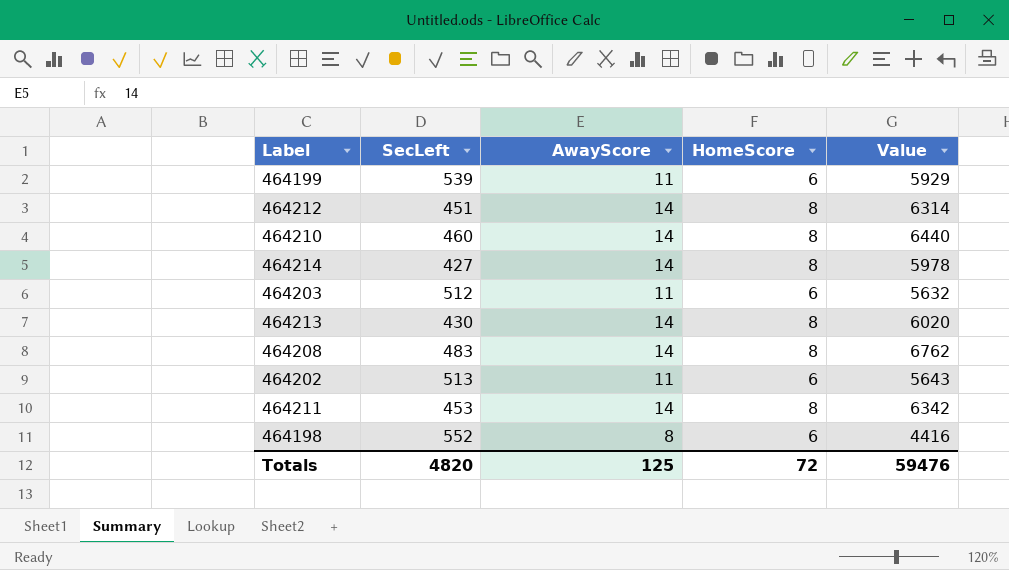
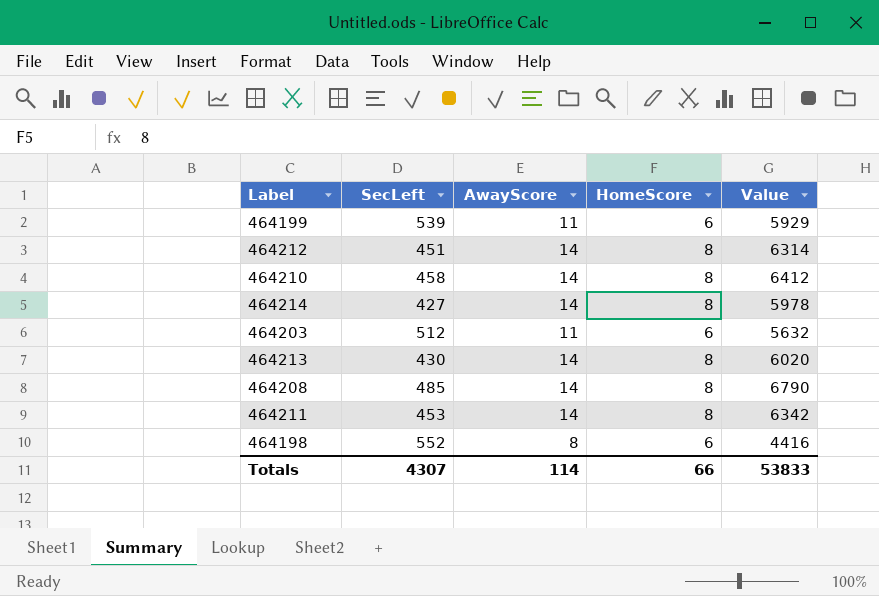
row 464202: 513 | 11 | 6 | 5643 -> none
464210 | SecLeft: 460 -> 458
464210 | Value: 6440 -> 6412
464208 | SecLeft: 483 -> 485
464208 | Value: 6762 -> 6790
Totals | SecLeft: 4820 -> 4307
Totals | AwayScore: 125 -> 114
Totals | HomeScore: 72 -> 66
Totals | Value: 59476 -> 53833

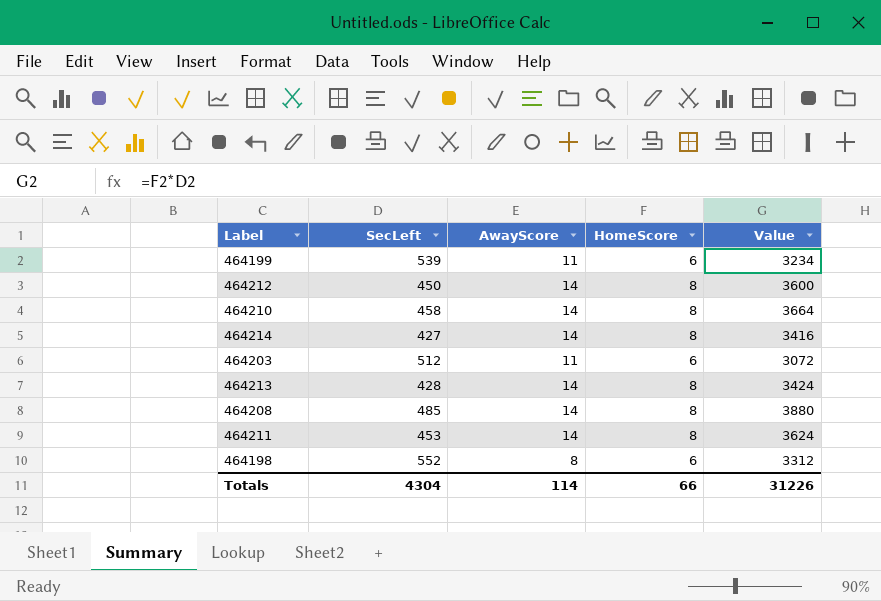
column Value | formula: [SecLeft] * [AwayScore] -> [SecLeft] * [HomeScore]
464212 | SecLeft: 451 -> 450
464213 | SecLeft: 430 -> 428
Totals | SecLeft: 4307 -> 4304
Totals | Value: 53833 -> 31226

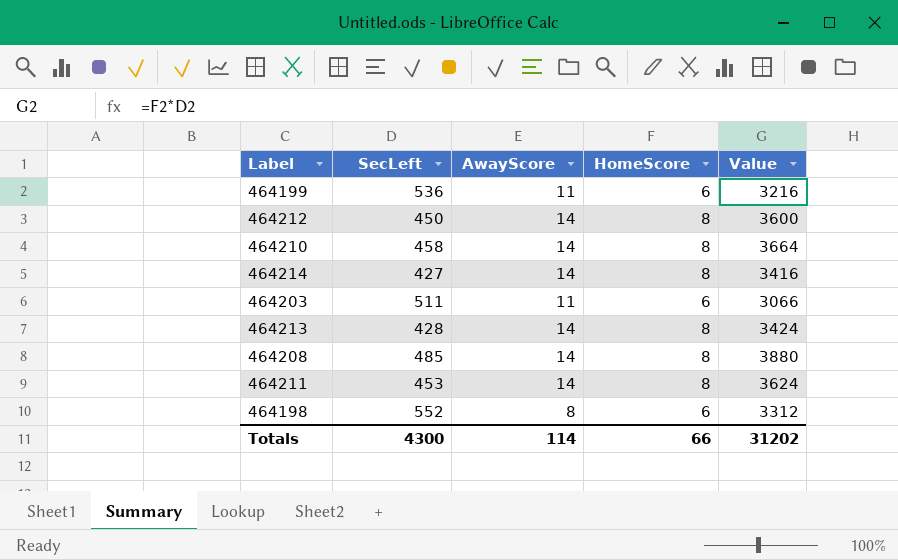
464199 | SecLeft: 539 -> 536
464199 | Value: 3234 -> 3216
464203 | SecLeft: 512 -> 511
464203 | Value: 3072 -> 3066
Totals | SecLeft: 4304 -> 4300
Totals | Value: 31226 -> 31202

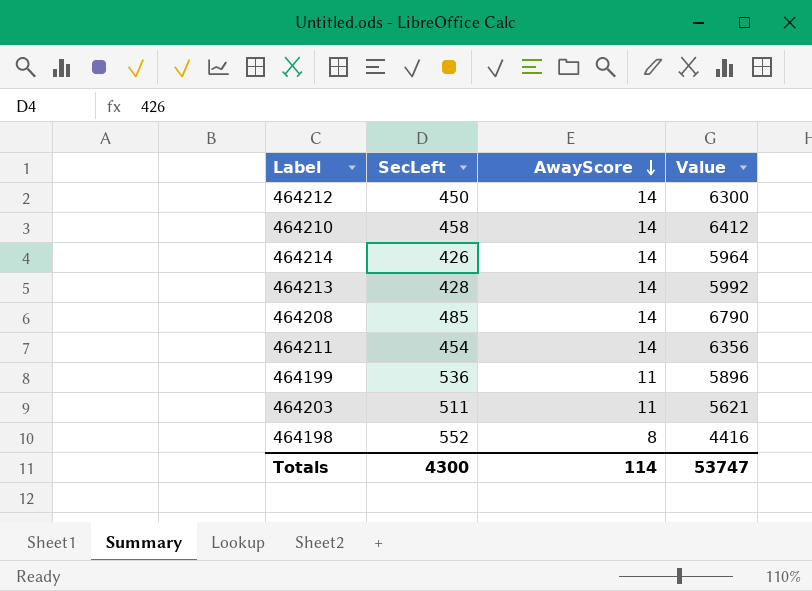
row order: none -> AwayScore descending
column HomeScore | position: 4 -> none
column Value | formula: [SecLeft] * [HomeScore] -> [SecLeft] * [AwayScore]
464214 | SecLeft: 427 -> 426
464211 | SecLeft: 453 -> 454
Totals | Value: 31202 -> 53747

